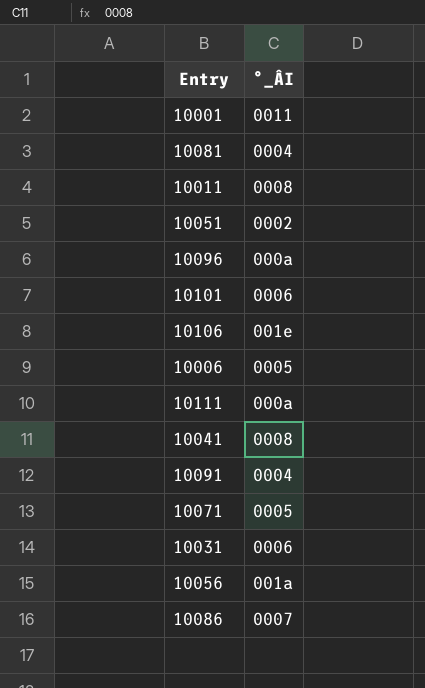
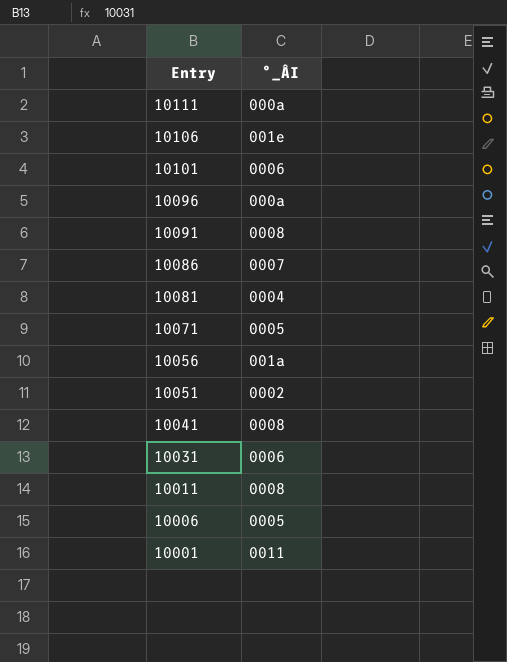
row order: none -> Entry descending
10091 | °_ÂI: 0004 -> 0008

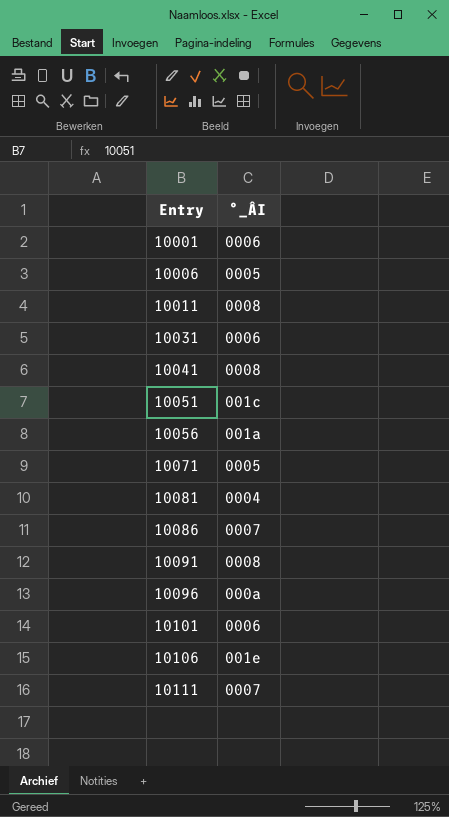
row order: Entry descending -> Entry ascending
10001 | °_ÂI: 0011 -> 0006
10051 | °_ÂI: 0002 -> 001c
10111 | °_ÂI: 000a -> 0007

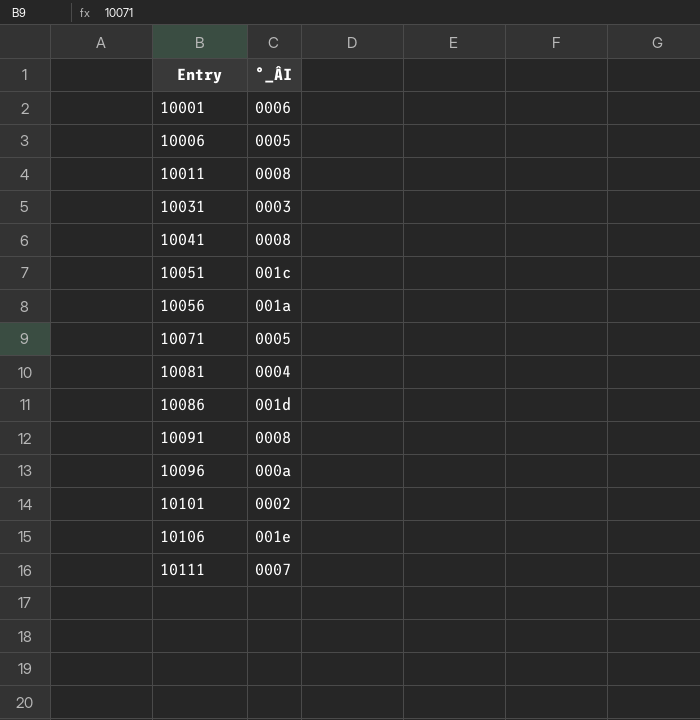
10031 | °_ÂI: 0006 -> 0003
10086 | °_ÂI: 0007 -> 001d
10101 | °_ÂI: 0006 -> 0002

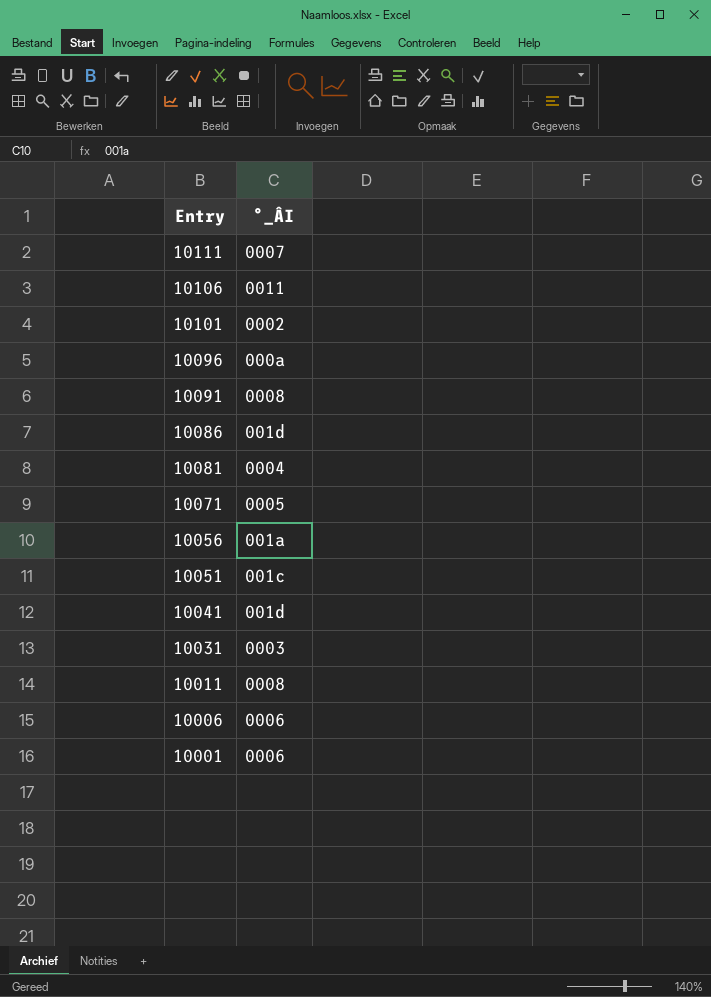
row order: Entry ascending -> Entry descending
10106 | °_ÂI: 001e -> 0011
10041 | °_ÂI: 0008 -> 001d
10006 | °_ÂI: 0005 -> 0006

